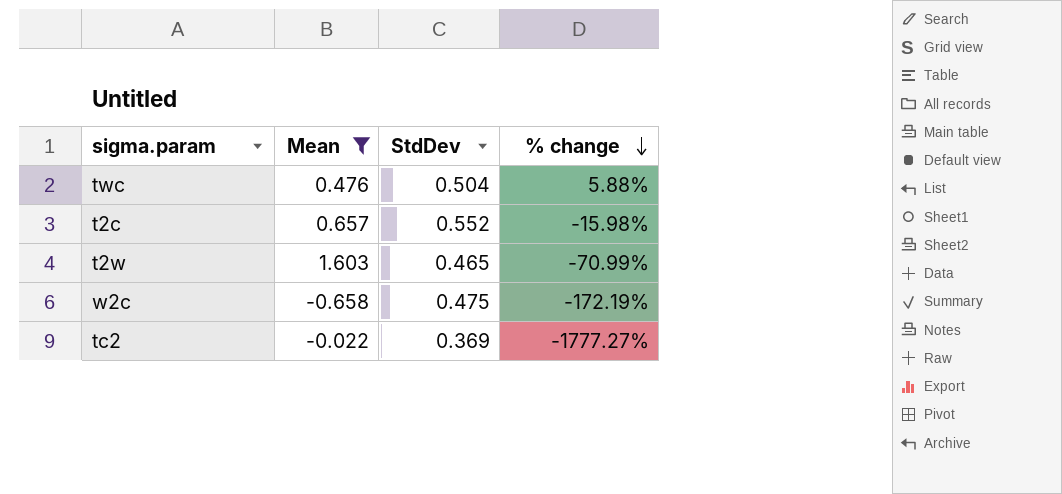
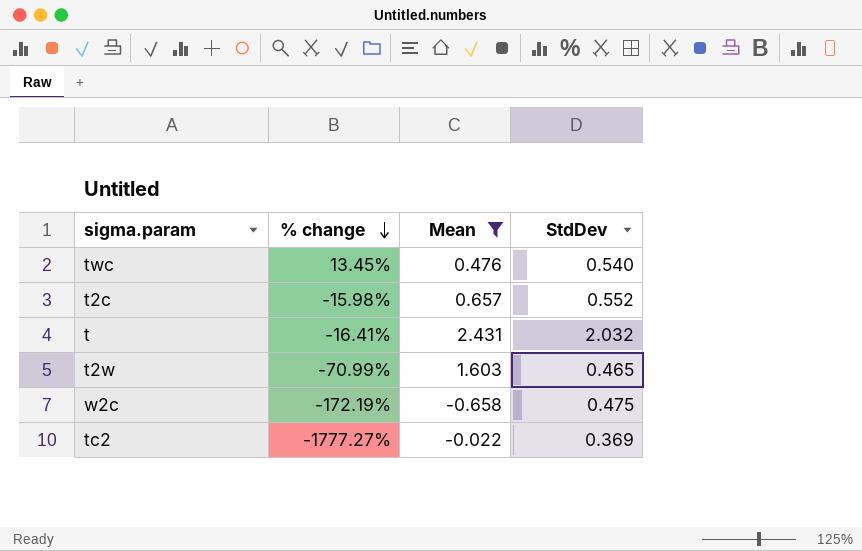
column % change | position: 4 -> 2
twc | % change: 5.88% -> 13.45%
twc | StdDev: 0.504 -> 0.540
row t: none -> -16.41% | 2.431 | 2.032

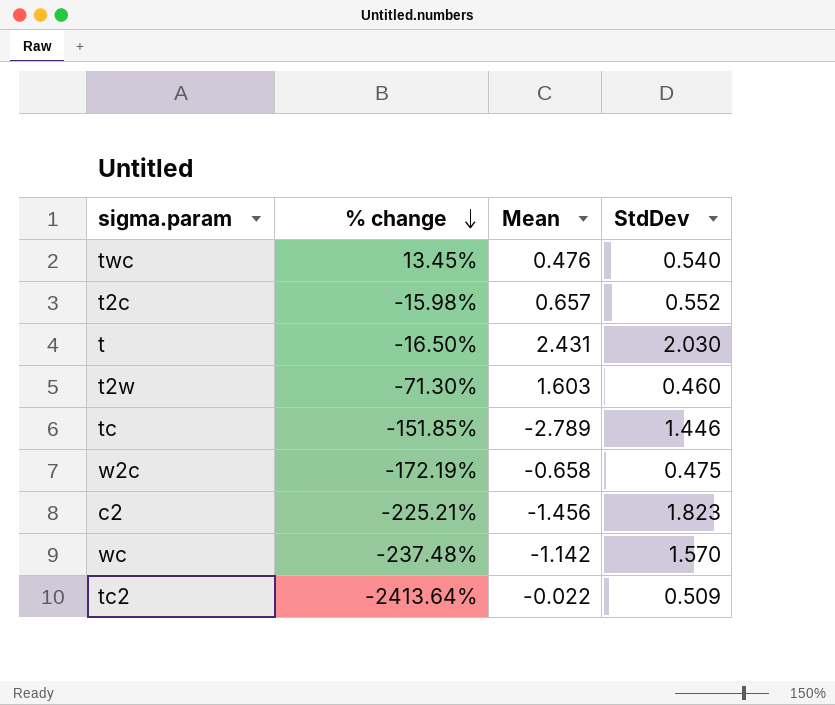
filter: Mean >= -0.658 -> none
t | % change: -16.41% -> -16.50%
t | StdDev: 2.032 -> 2.030
t2w | % change: -70.99% -> -71.30%
t2w | StdDev: 0.465 -> 0.460
tc2 | % change: -1777.27% -> -2413.64%
tc2 | StdDev: 0.369 -> 0.509

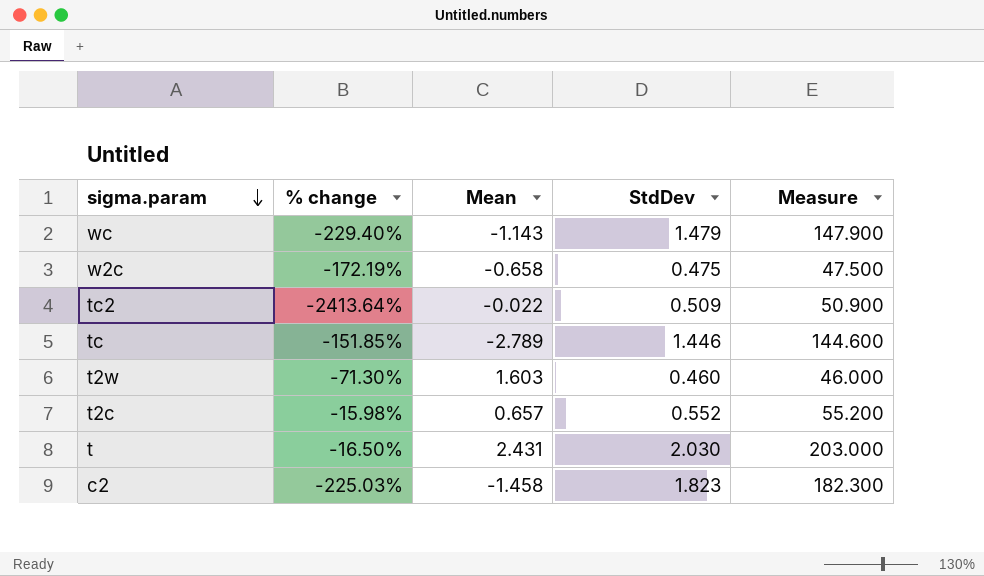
row order: % change descending -> sigma.param descending
column Measure | formula: none -> [StdDev] * 100
row twc: 13.45% | 0.476 | 0.540 -> none
wc | % change: -237.48% -> -229.40%
wc | Mean: -1.142 -> -1.143
wc | StdDev: 1.570 -> 1.479
c2 | % change: -225.21% -> -225.03%
c2 | Mean: -1.456 -> -1.458

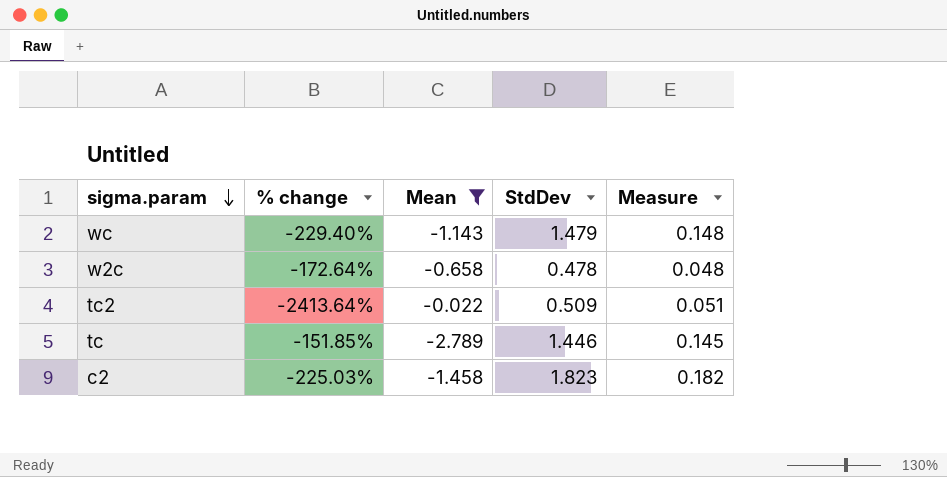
filter: none -> Mean <= -0.022
column Measure | formula: [StdDev] * 100 -> [StdDev] * 0.1
w2c | % change: -172.19% -> -172.64%
w2c | StdDev: 0.475 -> 0.478

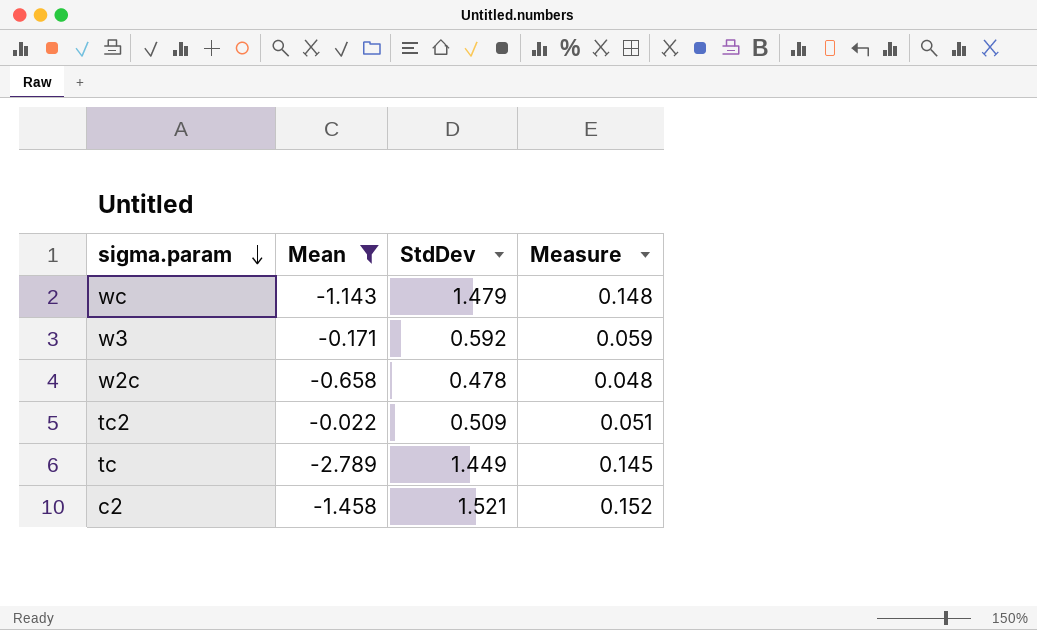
column % change | formula: ([StdDev] - [Mean]) / [Mean] -> none
row w3: none -> -0.171 | 0.592 | 0.059
tc | StdDev: 1.446 -> 1.449
c2 | StdDev: 1.823 -> 1.521
c2 | Measure: 0.182 -> 0.152

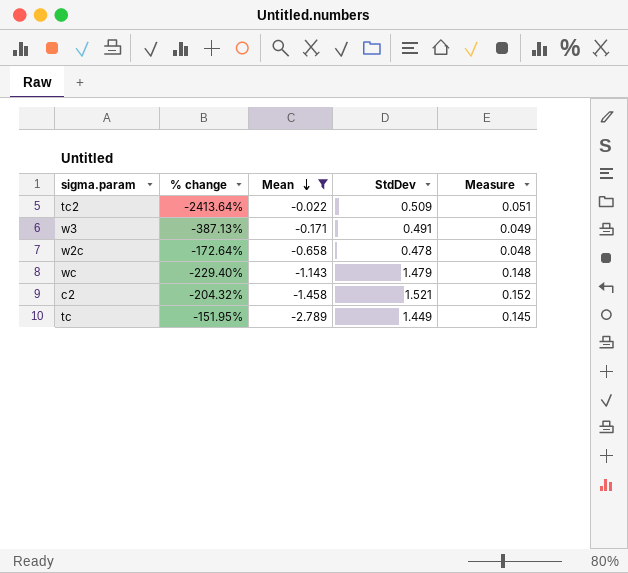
row order: sigma.param descending -> Mean descending
column % change | formula: none -> ([StdDev] - [Mean]) / [Mean]
w3 | StdDev: 0.592 -> 0.491
w3 | Measure: 0.059 -> 0.049

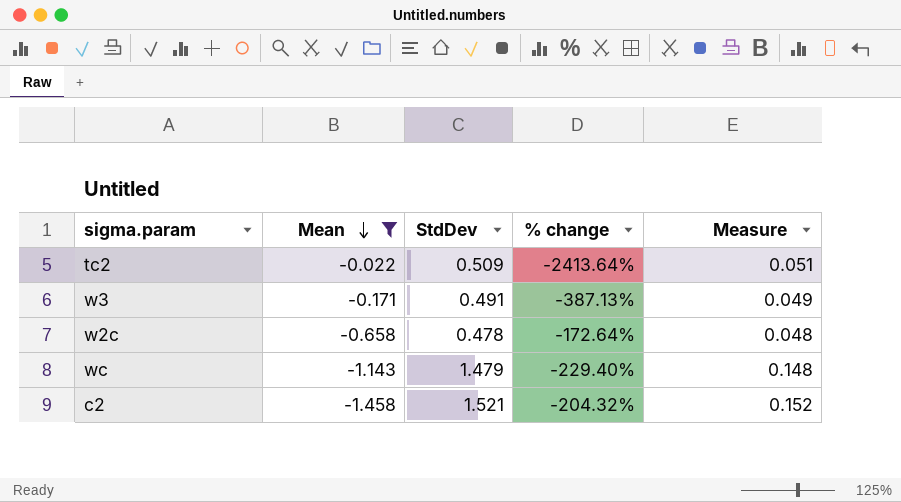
column % change | position: 2 -> 4
row tc: -151.95% | -2.789 | 1.449 | 0.145 -> none

